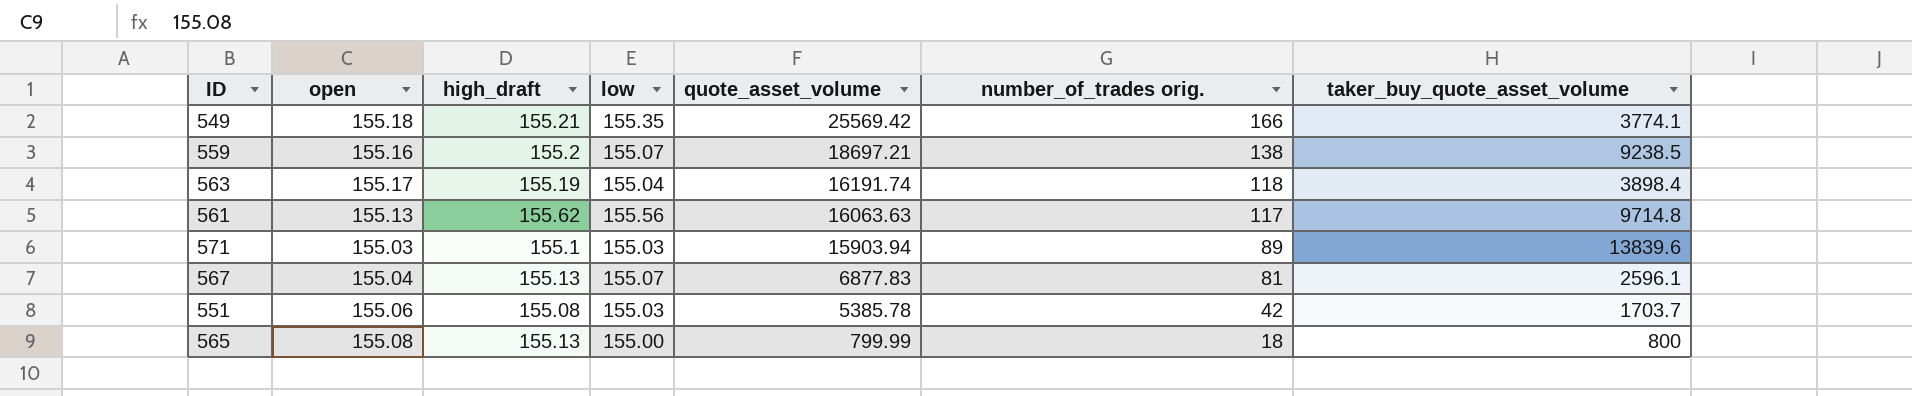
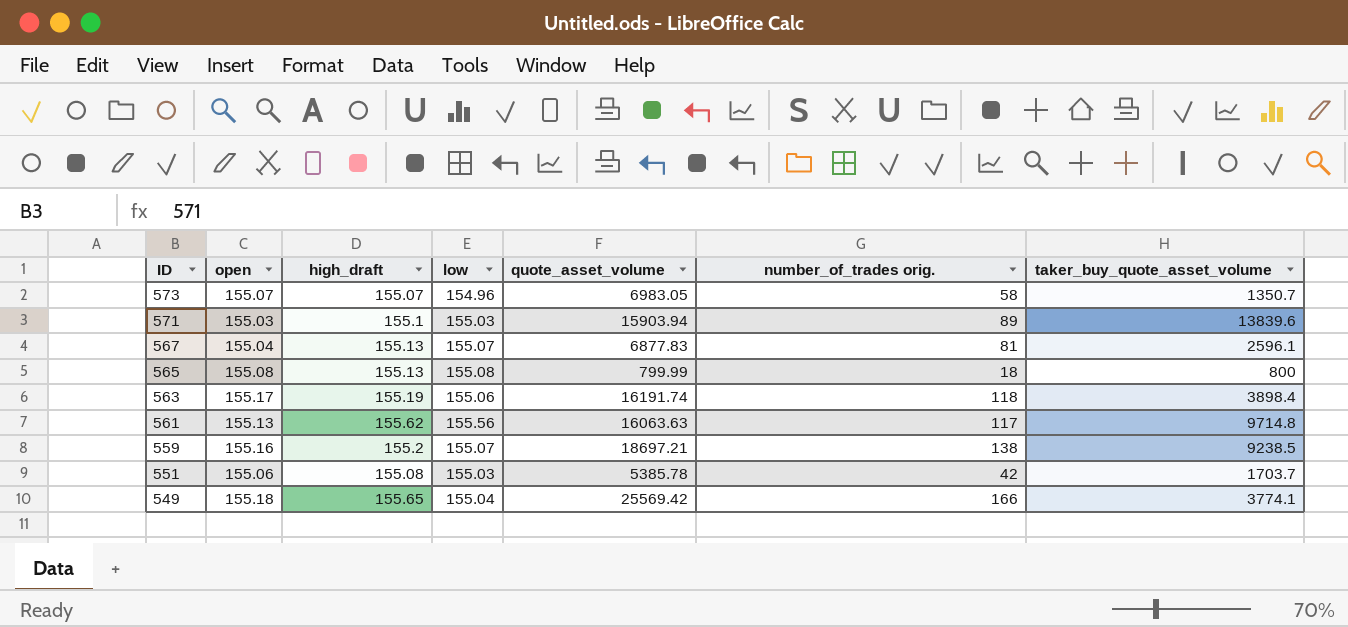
row order: quote_asset_volume descending -> ID descending
row 573: none -> 155.07 | 155.07 | 154.96 | 6983.05 | 58 | 1350.7
565 | low: 155.00 -> 155.08
563 | low: 155.04 -> 155.06
549 | high_draft: 155.21 -> 155.65
549 | low: 155.35 -> 155.04

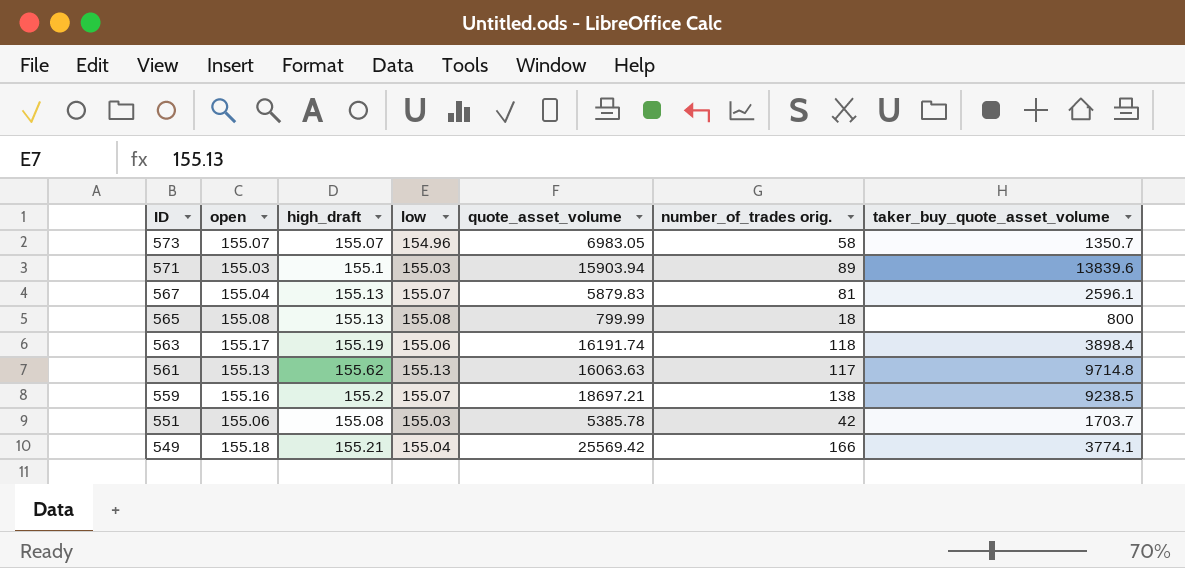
567 | quote_asset_volume: 6877.83 -> 5879.83
561 | low: 155.56 -> 155.13
549 | high_draft: 155.65 -> 155.21

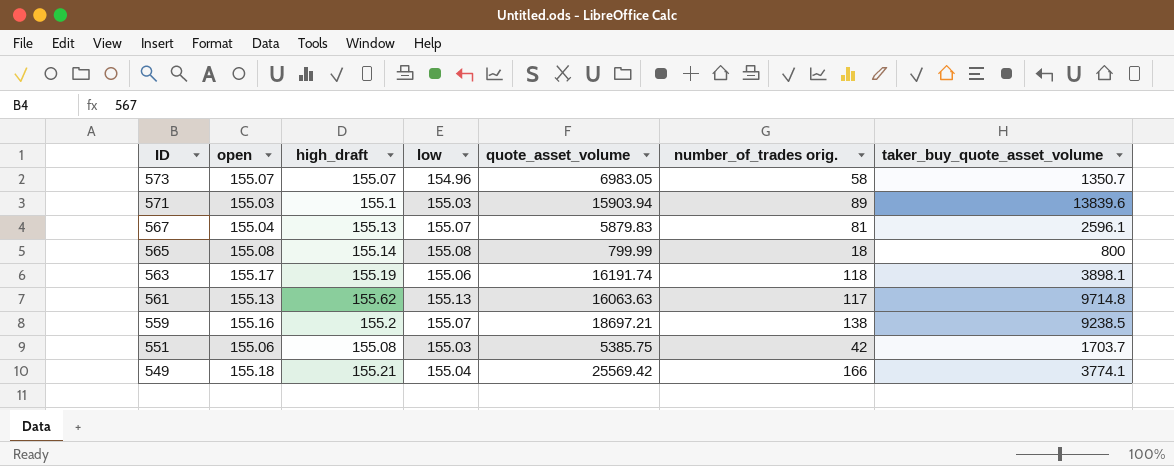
565 | high_draft: 155.13 -> 155.14
563 | taker_buy_quote_asset_volume: 3898.4 -> 3898.1
551 | quote_asset_volume: 5385.78 -> 5385.75

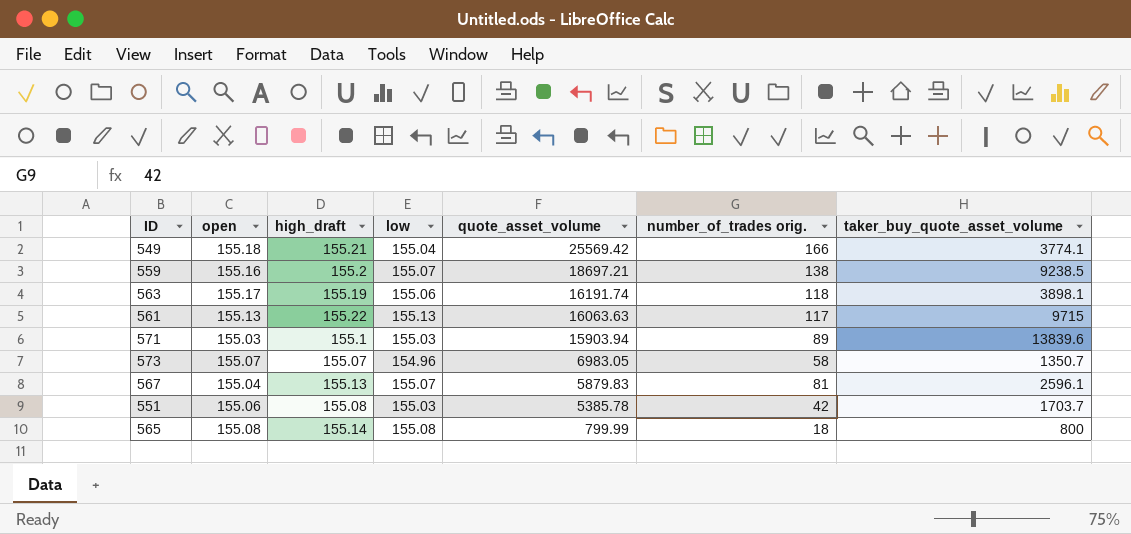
row order: ID descending -> quote_asset_volume descending
561 | high_draft: 155.62 -> 155.22
561 | taker_buy_quote_asset_volume: 9714.8 -> 9715
551 | quote_asset_volume: 5385.75 -> 5385.78

